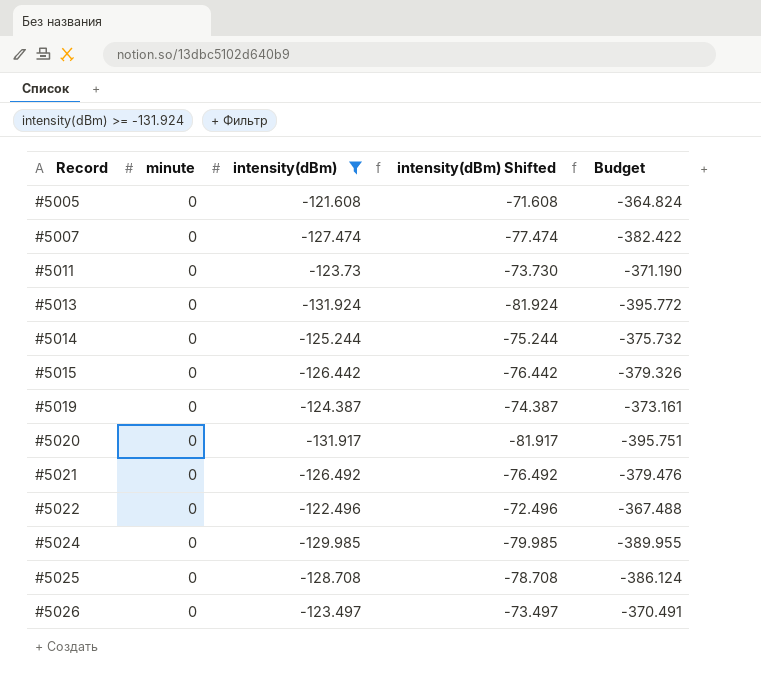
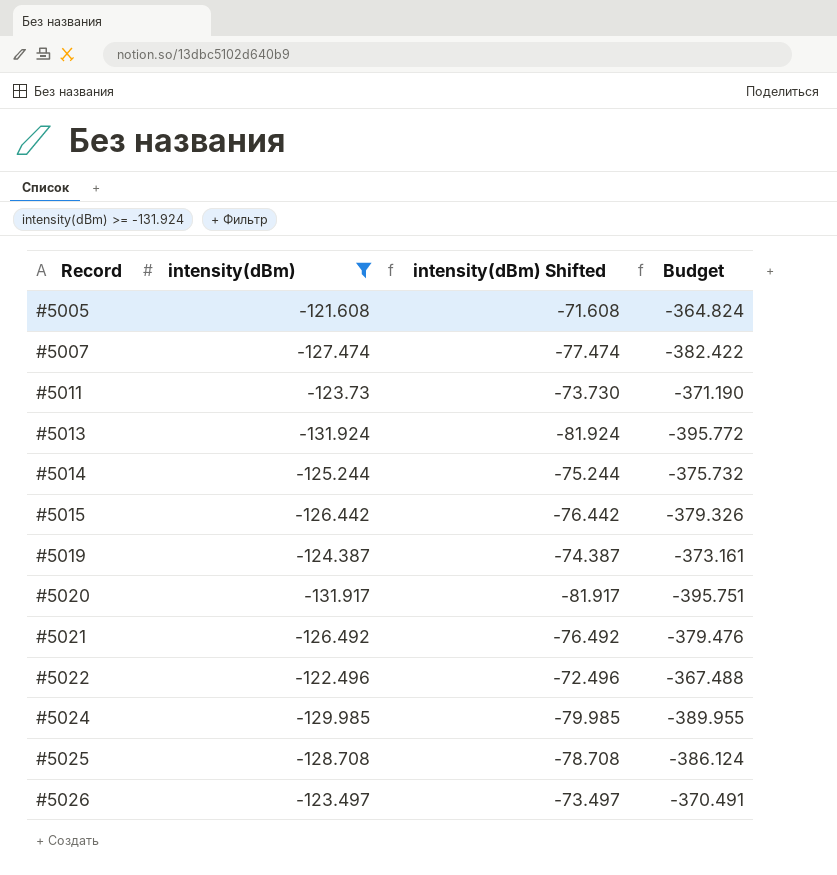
column minute | position: 2 -> none

